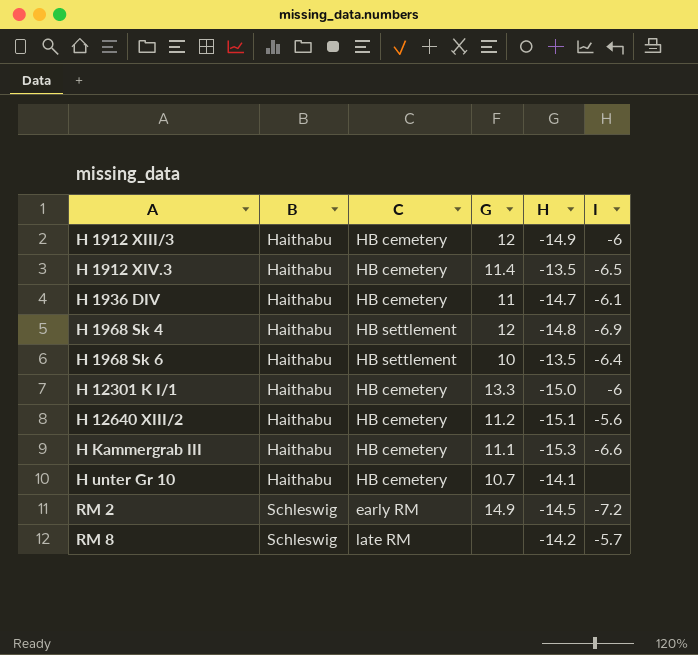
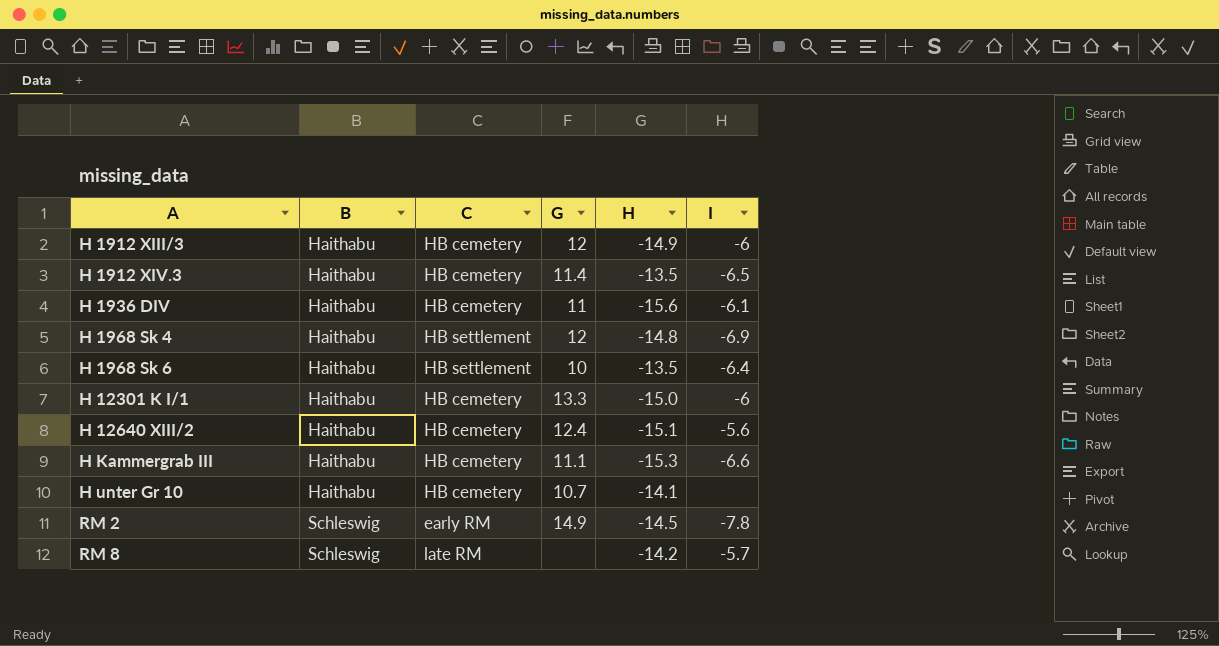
H 1936 DIV | H: -14.7 -> -15.6
H 12640 XIII/2 | G: 11.2 -> 12.4
RM 2 | I: -7.2 -> -7.8

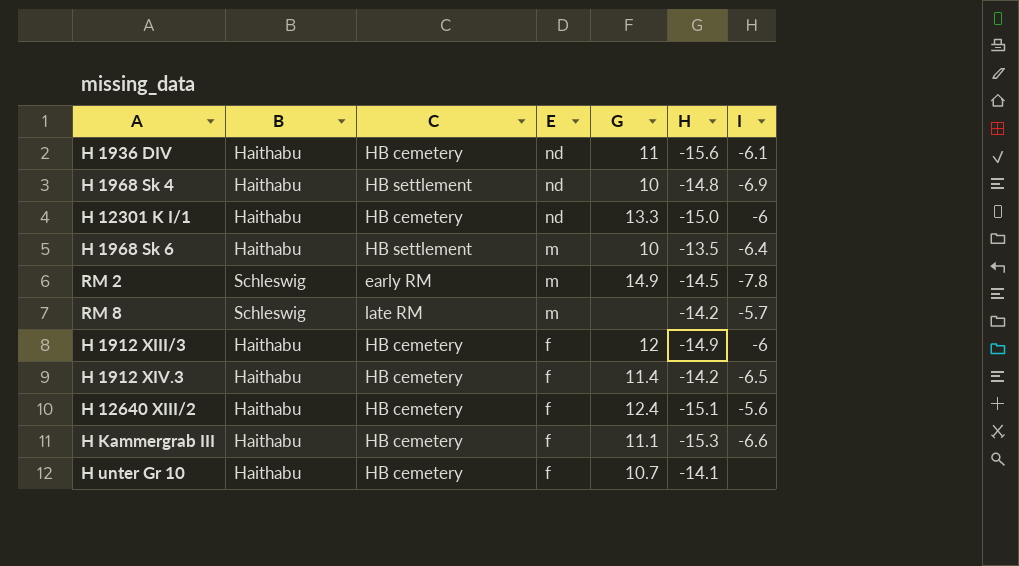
row order: A ascending -> E descending
column E | position: none -> 4
H 1968 Sk 4 | G: 12 -> 10
H 1912 XIV.3 | H: -13.5 -> -14.2

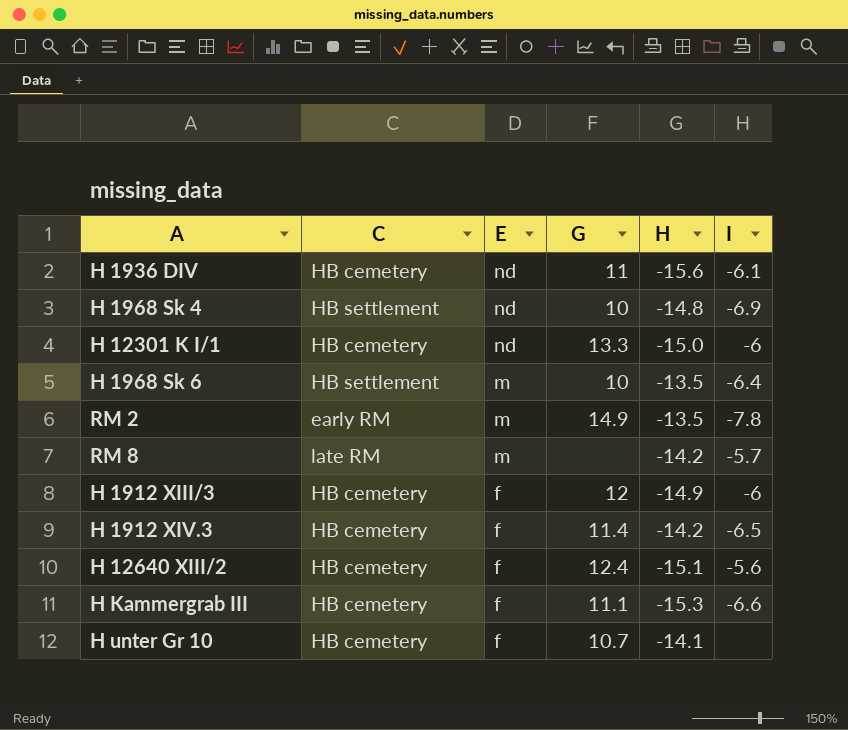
column B | position: 2 -> none
RM 2 | H: -14.5 -> -13.5

